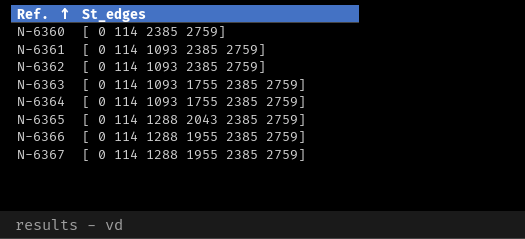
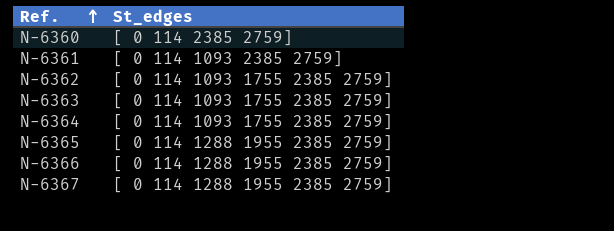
N-6362 | St_edges: [ 0 114 1093 2385 2759] -> [ 0 114 1093 1755 2385 2759]
N-6365 | St_edges: [ 0 114 1288 2043 2385 2759] -> [ 0 114 1288 1955 2385 2759]

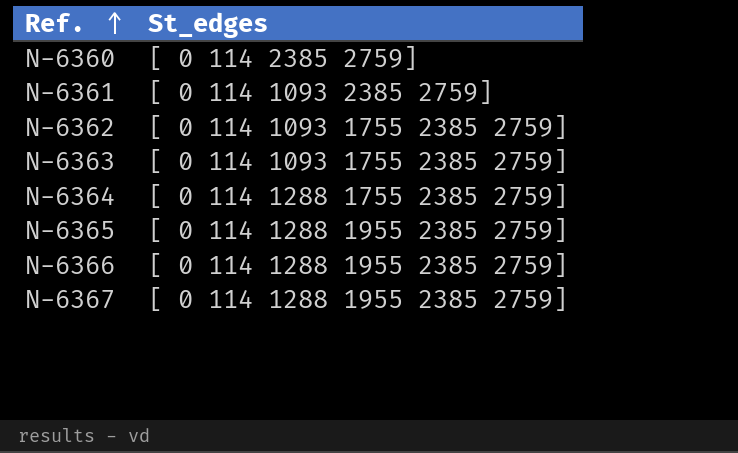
N-6364 | St_edges: [ 0 114 1093 1755 2385 2759] -> [ 0 114 1288 1755 2385 2759]

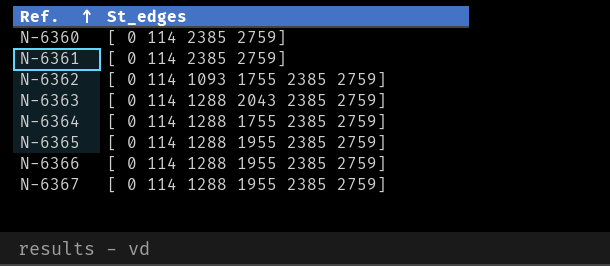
N-6361 | St_edges: [ 0 114 1093 2385 2759] -> [ 0 114 2385 2759]
N-6363 | St_edges: [ 0 114 1093 1755 2385 2759] -> [ 0 114 1288 2043 2385 2759]

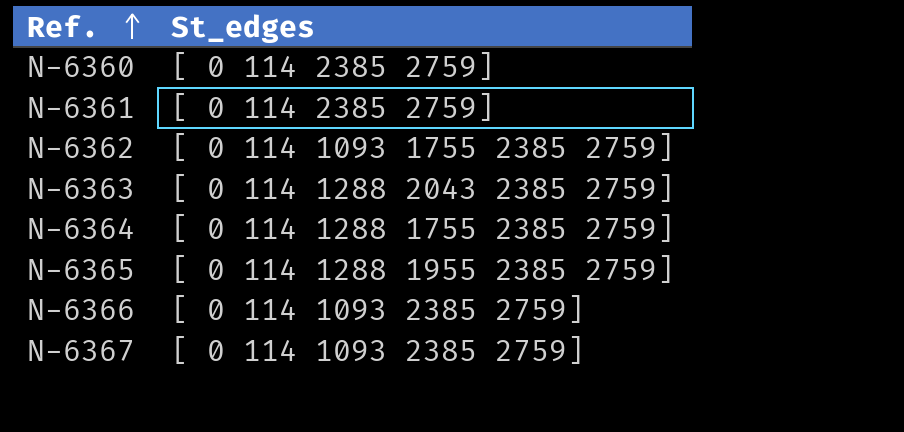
N-6366 | St_edges: [ 0 114 1288 1955 2385 2759] -> [ 0 114 1093 2385 2759]
N-6367 | St_edges: [ 0 114 1288 1955 2385 2759] -> [ 0 114 1093 2385 2759]

